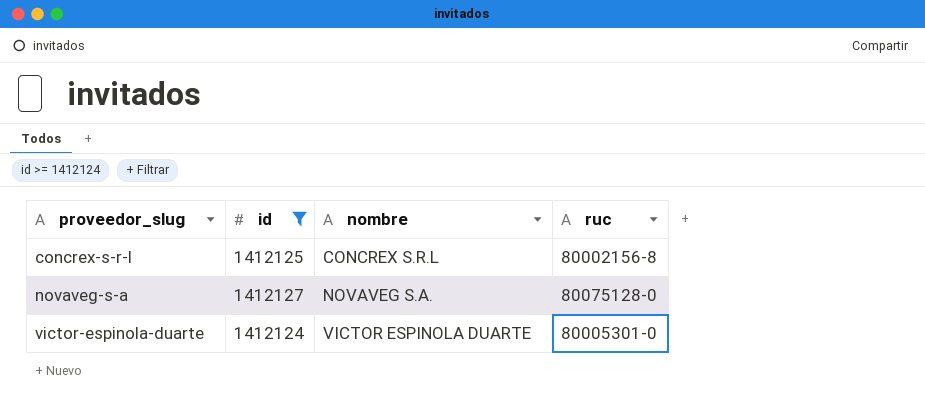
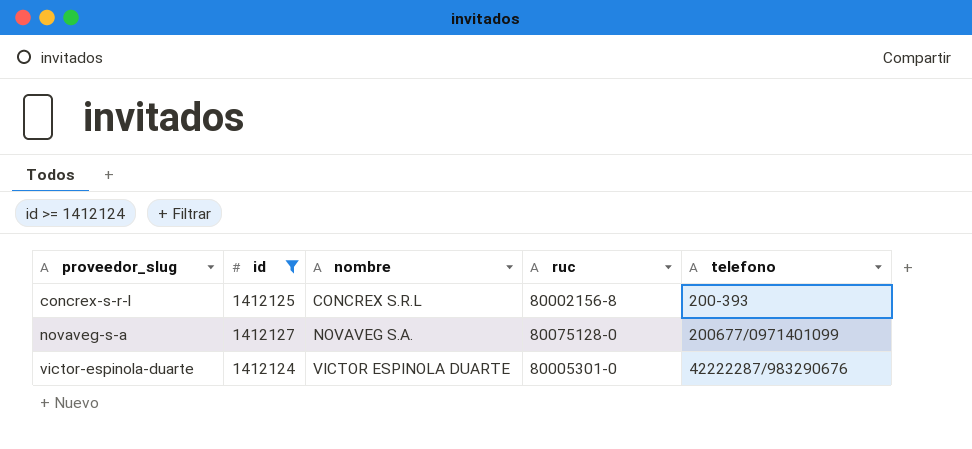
column telefono | position: none -> 5

